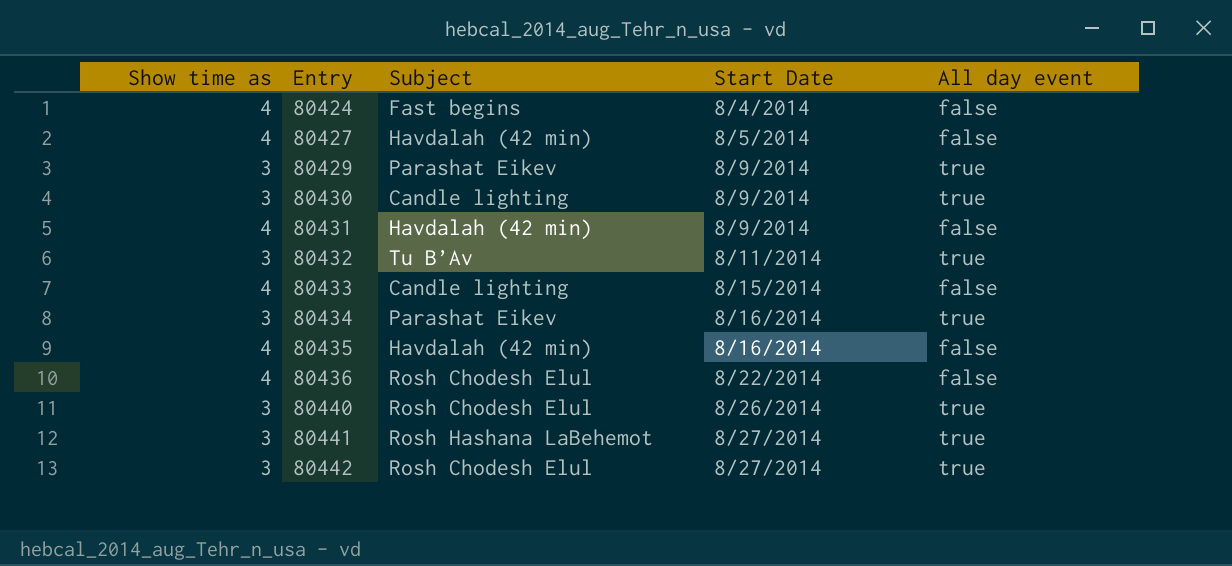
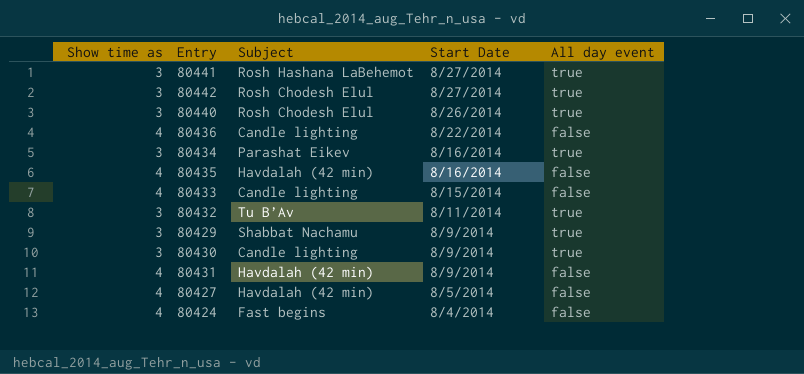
row order: Entry ascending -> Start Date descending
80436 | Subject: Rosh Chodesh Elul -> Candle lighting
80429 | Subject: Parashat Eikev -> Shabbat Nachamu

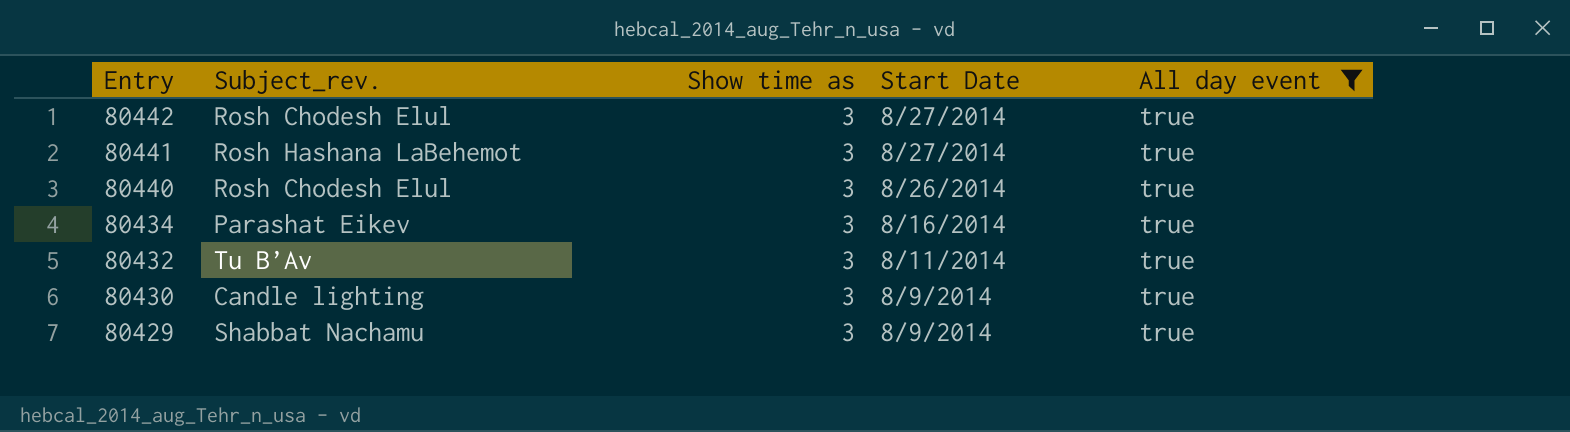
filter: none -> All day event = true
row order: Start Date descending -> Entry descending
column name: Subject -> Subject_rev.
column Show time as | position: 1 -> 3

